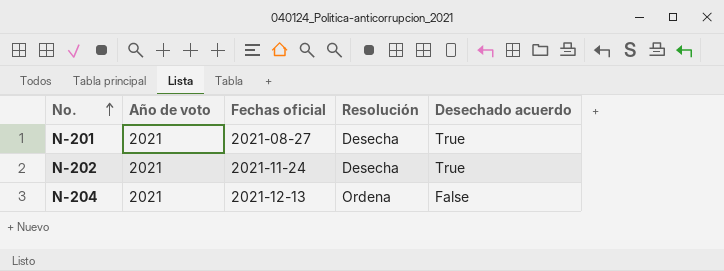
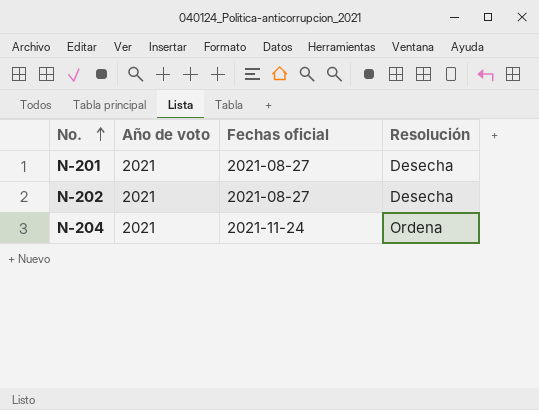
column Desechado acuerdo | position: 5 -> none
N-202 | Fechas oficial: 2021-11-24 -> 2021-08-27
N-204 | Fechas oficial: 2021-12-13 -> 2021-11-24

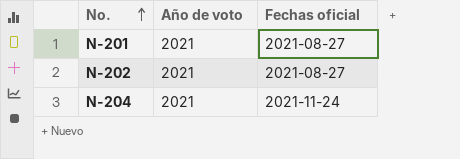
column Resolución | position: 4 -> none

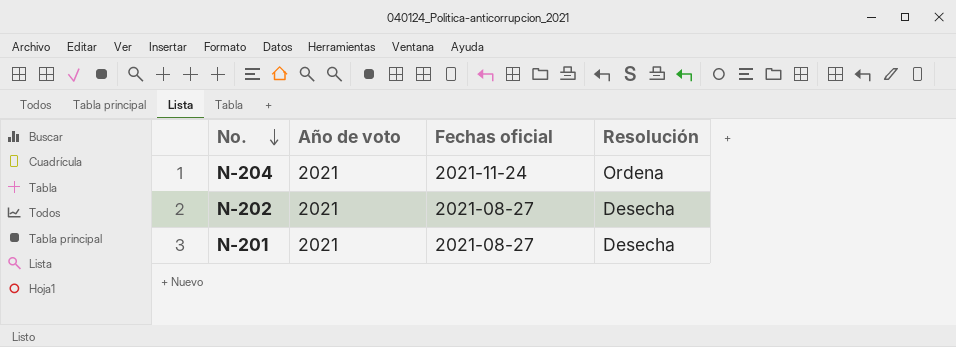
row order: No. ascending -> No. descending
column Resolución | position: none -> 4

